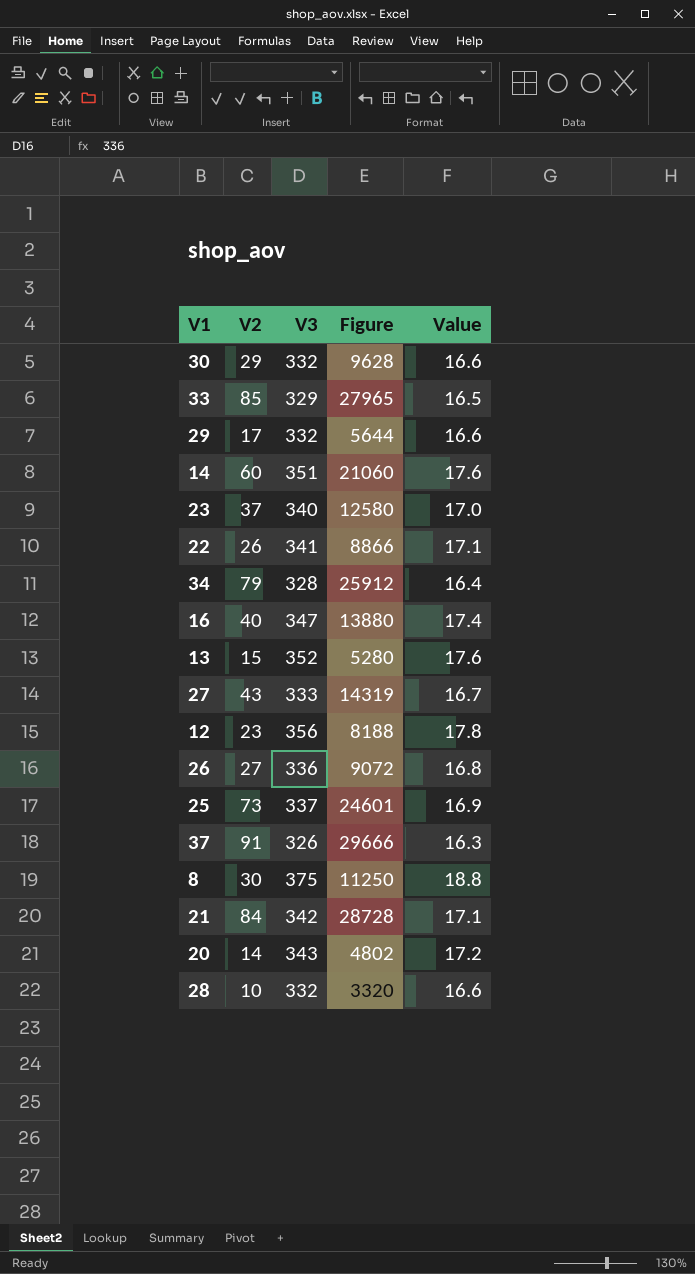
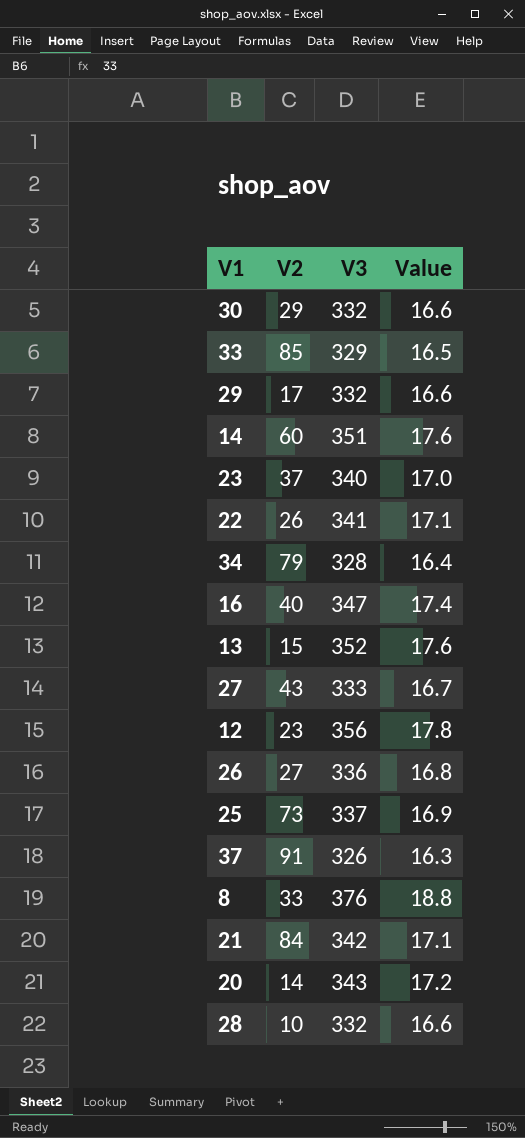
column Figure | formula: [V2] * [V3] -> none
8 | V2: 30 -> 33
8 | V3: 375 -> 376

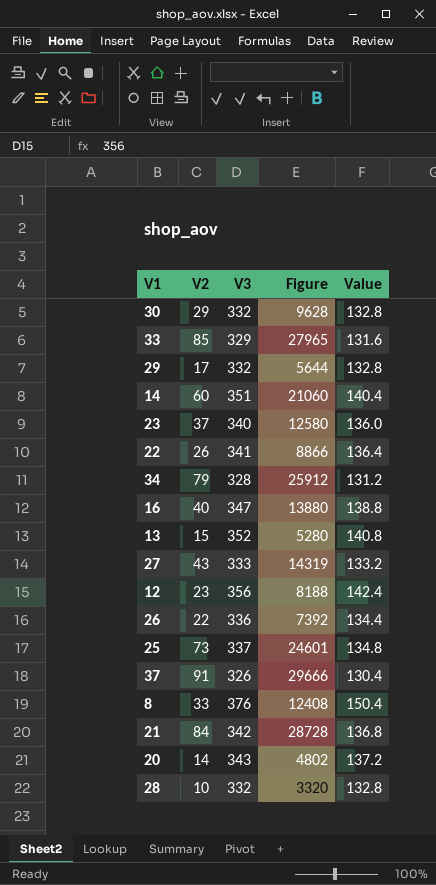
column Figure | formula: none -> [V2] * [V3]
column Value | formula: [V3] * 0.05 -> [V3] * 0.4
26 | V2: 27 -> 22

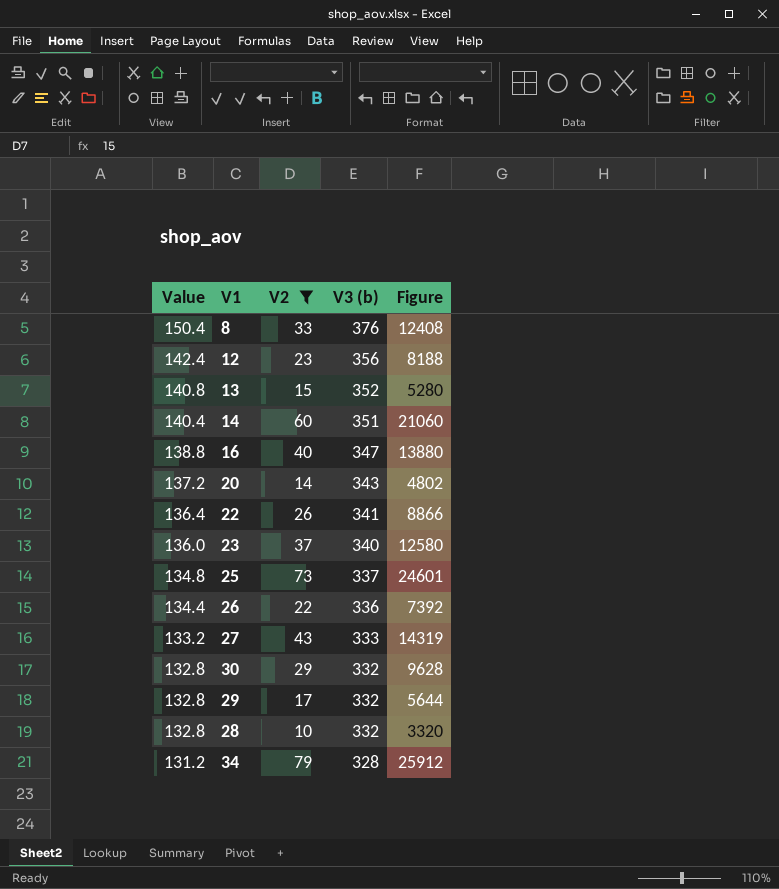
filter: none -> V2 <= 79
row order: none -> Value descending
column Value | position: 5 -> 1
column name: V3 -> V3 (b)

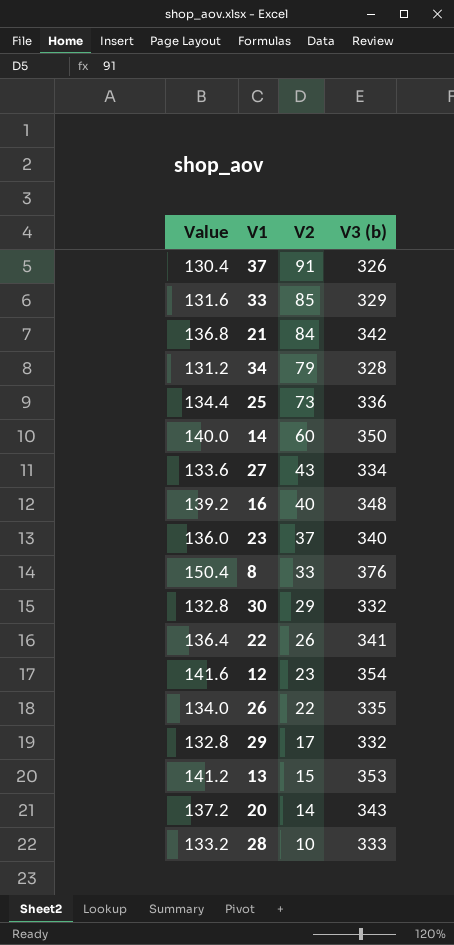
filter: V2 <= 79 -> none
row order: Value descending -> V2 descending
column Figure | formula: [V2] * [V3 (b)] -> none
25 | Value: 134.8 -> 134.4
25 | V3 (b): 337 -> 336
14 | Value: 140.4 -> 140.0
14 | V3 (b): 351 -> 350
27 | Value: 133.2 -> 133.6
27 | V3 (b): 333 -> 334
16 | Value: 138.8 -> 139.2
16 | V3 (b): 347 -> 348
12 | Value: 142.4 -> 141.6
12 | V3 (b): 356 -> 354
26 | Value: 134.4 -> 134.0
26 | V3 (b): 336 -> 335
13 | Value: 140.8 -> 141.2
13 | V3 (b): 352 -> 353
28 | Value: 132.8 -> 133.2
28 | V3 (b): 332 -> 333

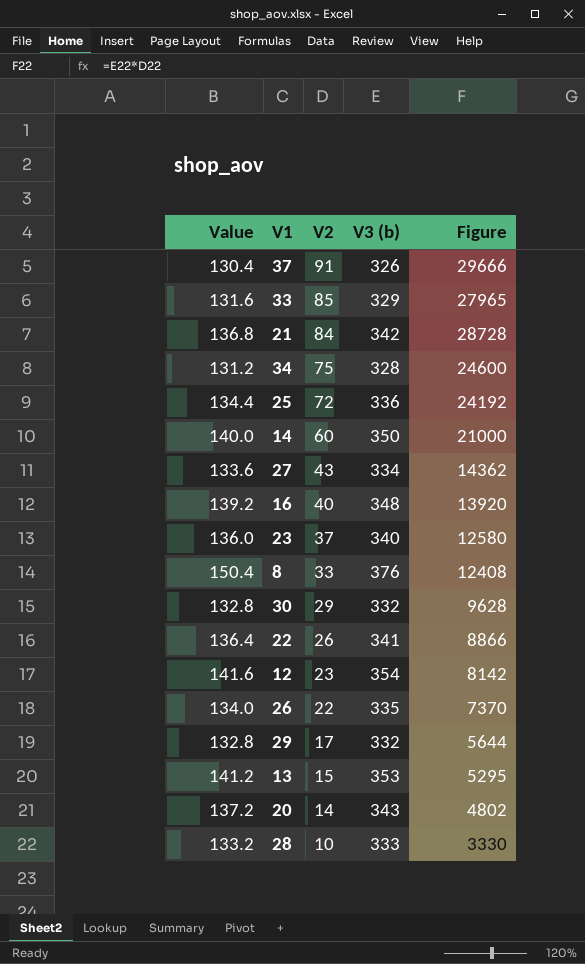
column Figure | formula: none -> [V2] * [V3 (b)]
34 | V2: 79 -> 75
25 | V2: 73 -> 72

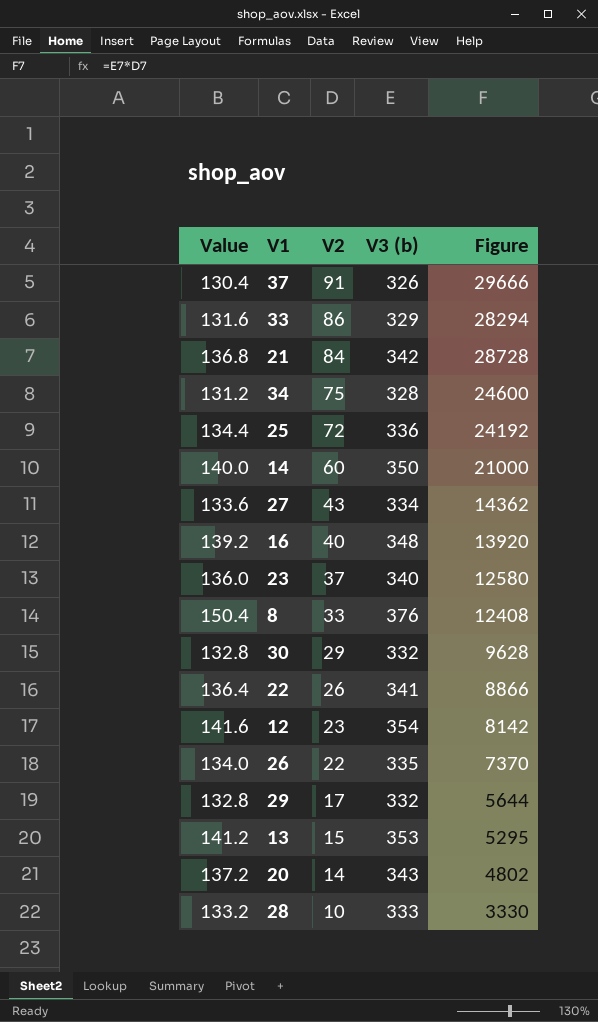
33 | V2: 85 -> 86
33 | Figure: 27965 -> 28294

